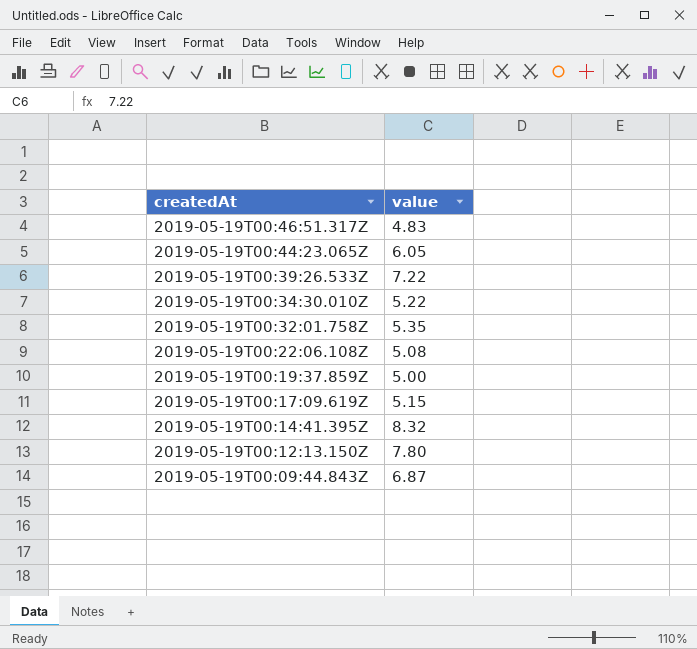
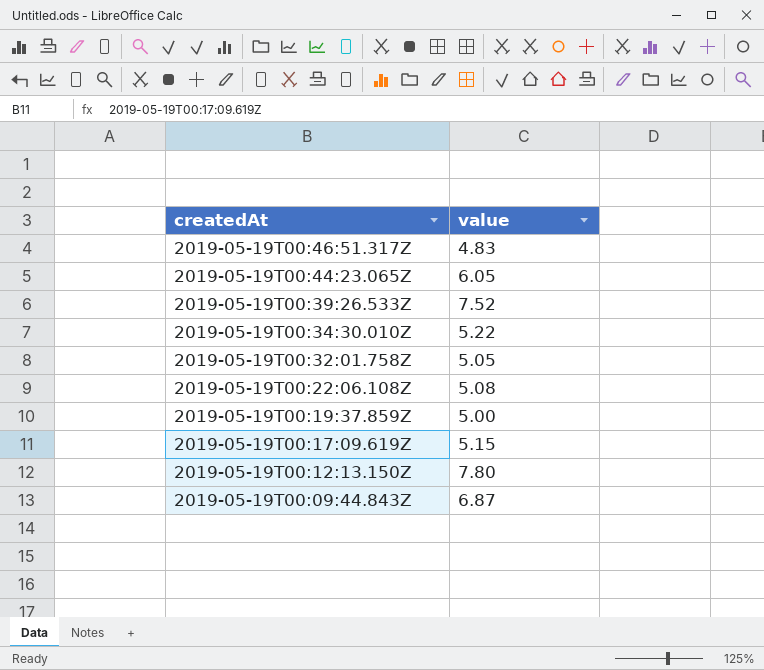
row 2019-05-19T00:14:41.395Z: 8.32 -> none
2019-05-19T00:39:26.533Z | value: 7.22 -> 7.52
2019-05-19T00:32:01.758Z | value: 5.35 -> 5.05

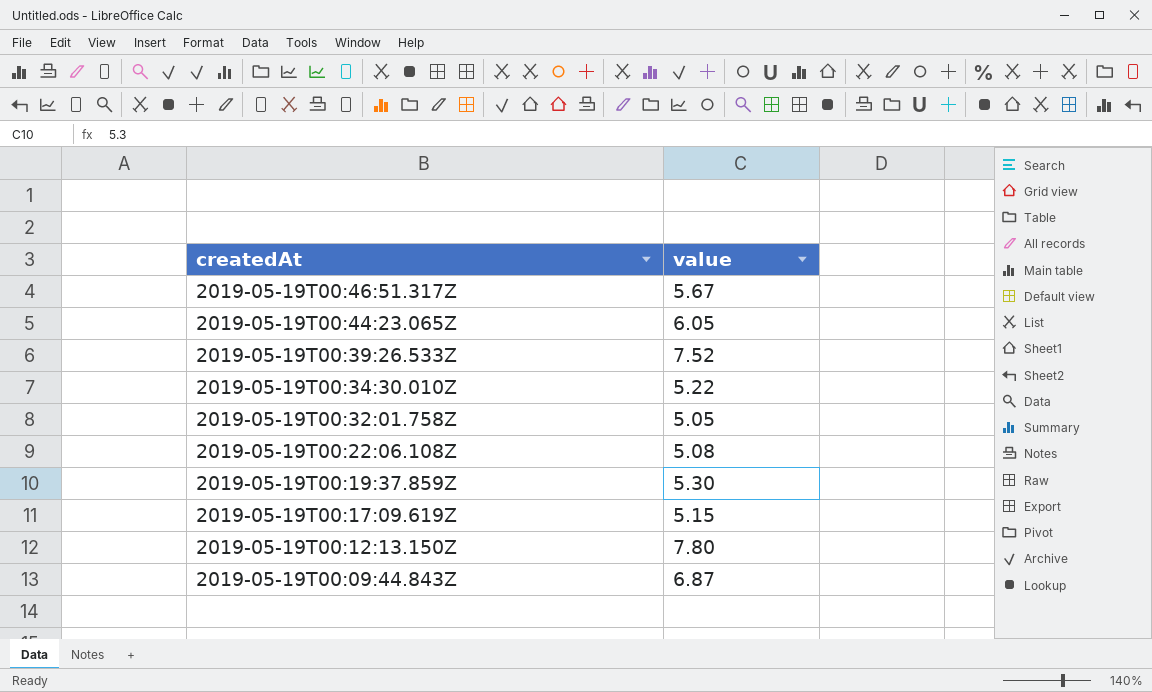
2019-05-19T00:46:51.317Z | value: 4.83 -> 5.67
2019-05-19T00:19:37.859Z | value: 5.00 -> 5.30

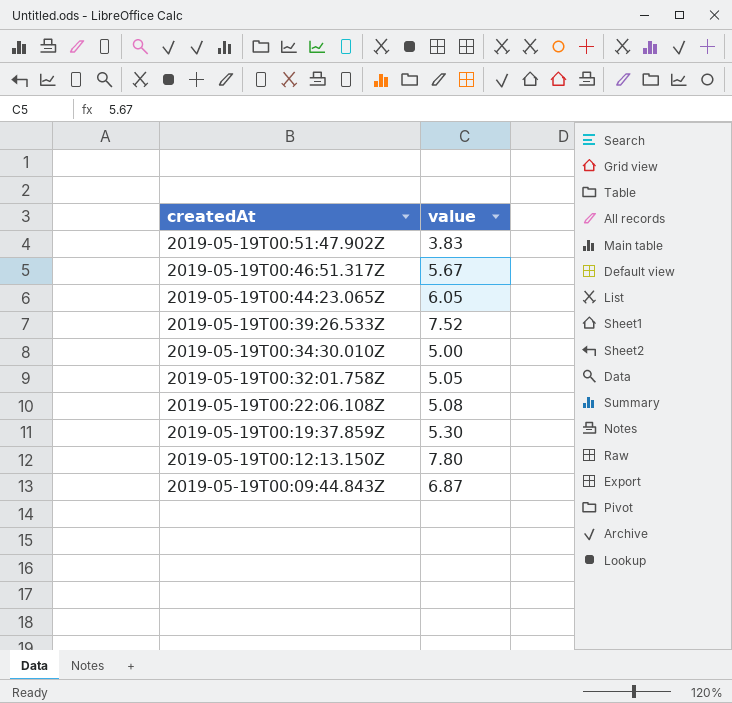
row 2019-05-19T00:17:09.619Z: 5.15 -> none
row 2019-05-19T00:51:47.902Z: none -> 3.83
2019-05-19T00:34:30.010Z | value: 5.22 -> 5.00

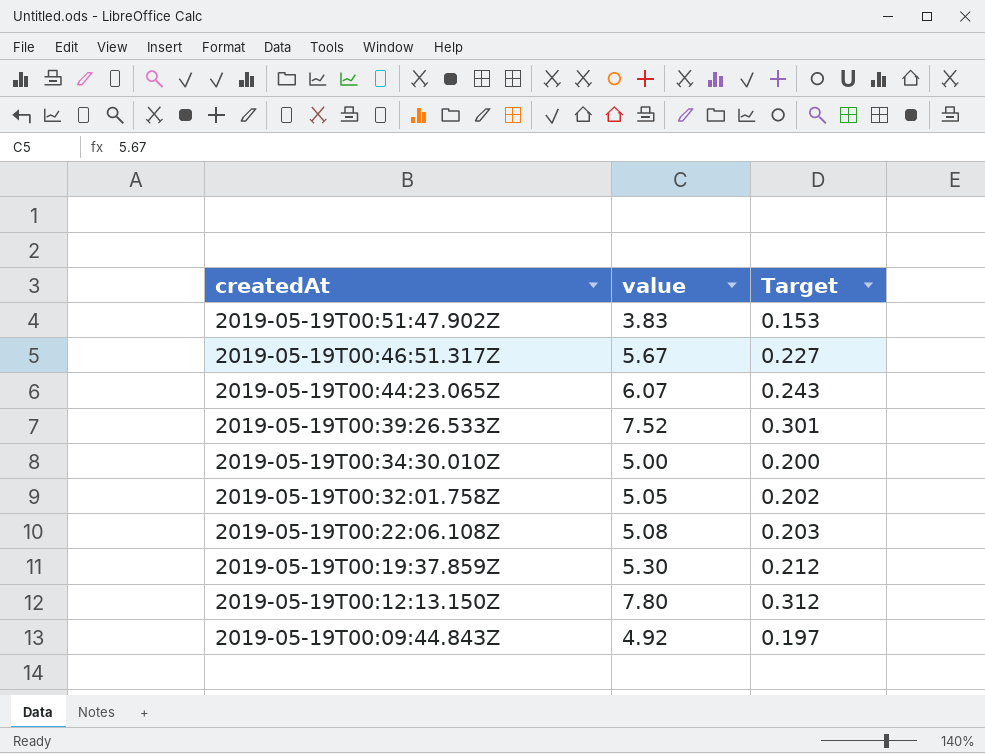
column Target | formula: none -> [value] * 0.04
2019-05-19T00:44:23.065Z | value: 6.05 -> 6.07
2019-05-19T00:09:44.843Z | value: 6.87 -> 4.92

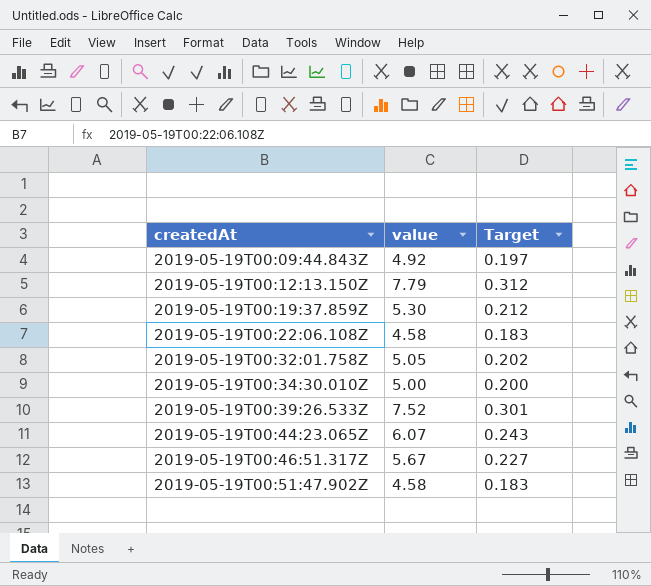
row order: createdAt descending -> createdAt ascending
2019-05-19T00:12:13.150Z | value: 7.80 -> 7.79
2019-05-19T00:22:06.108Z | value: 5.08 -> 4.58
2019-05-19T00:22:06.108Z | Target: 0.203 -> 0.183
2019-05-19T00:51:47.902Z | value: 3.83 -> 4.58
2019-05-19T00:51:47.902Z | Target: 0.153 -> 0.183

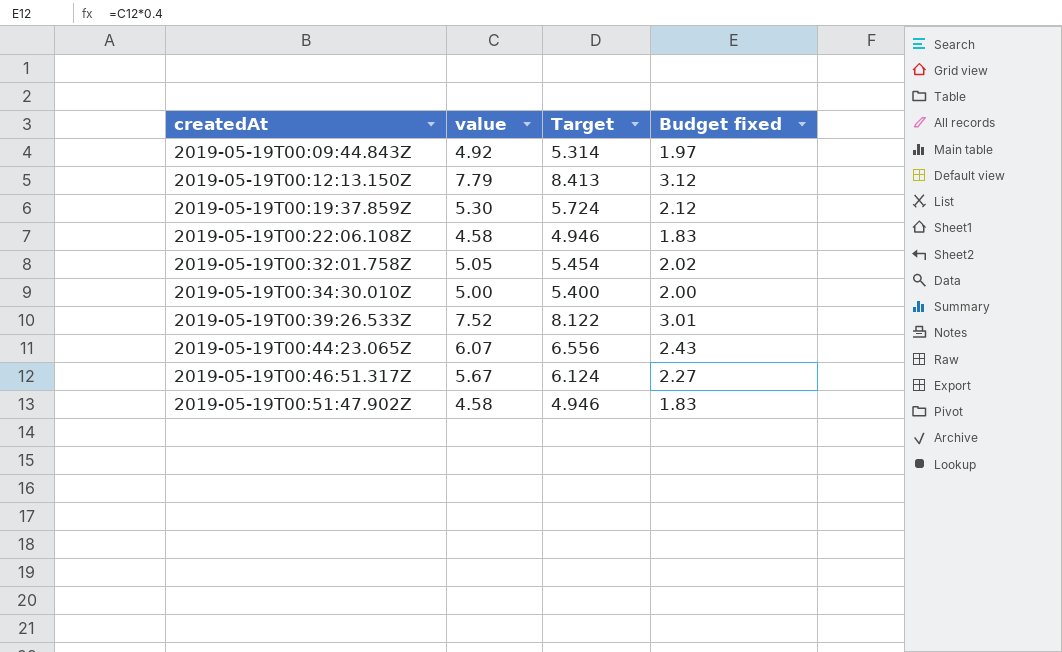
column Target | formula: [value] * 0.04 -> [value] * 1.08
column Budget fixed | formula: none -> [value] * 0.4

